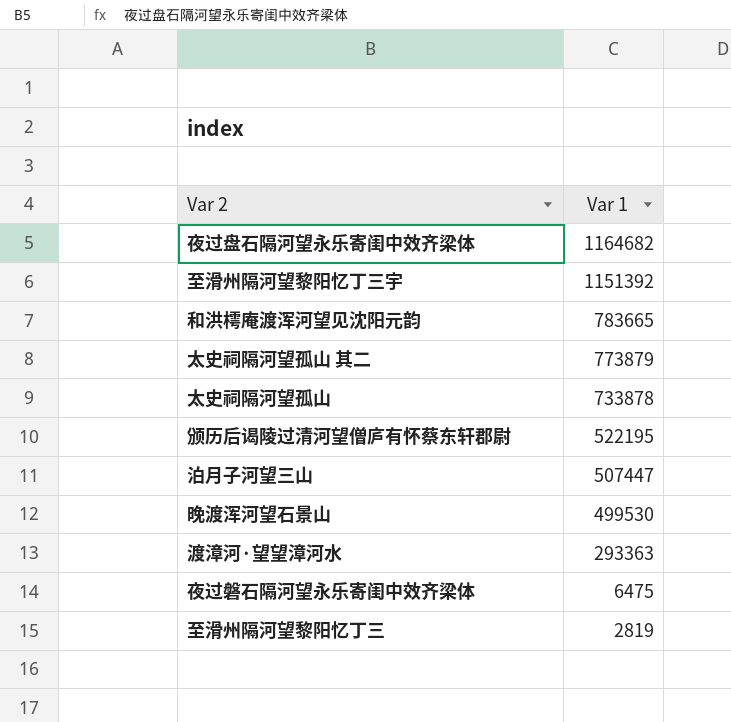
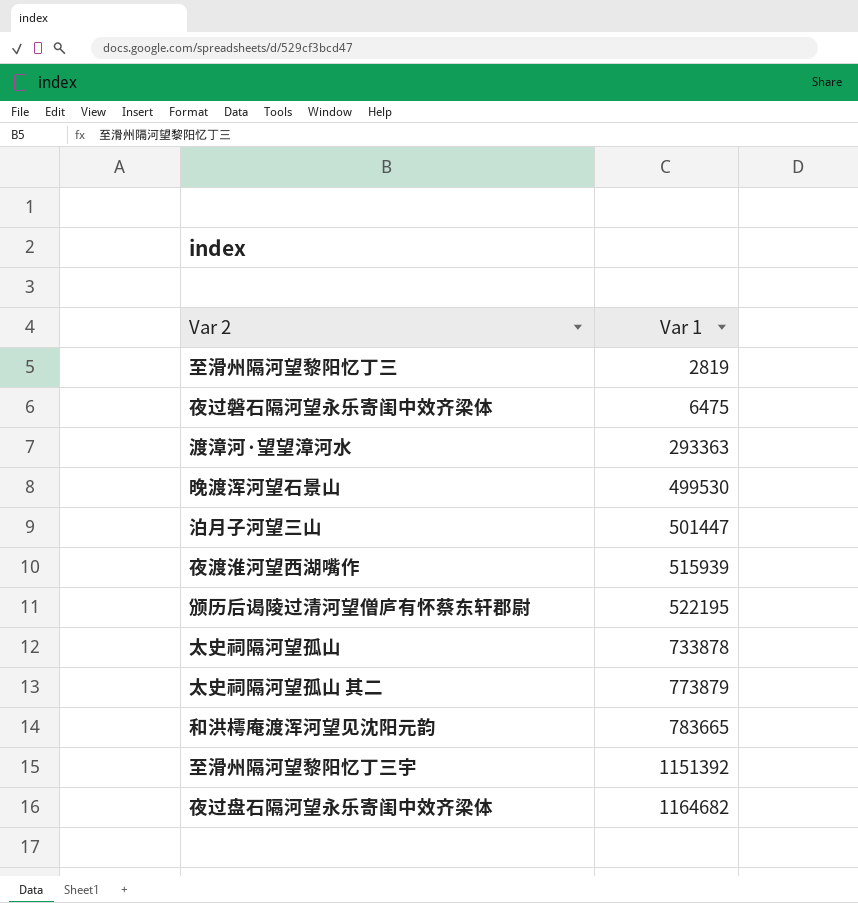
row order: Var 1 descending -> Var 1 ascending
泊月子河望三山 | Var 1: 507447 -> 501447
row 夜渡淮河望西湖嘴作: none -> 515939

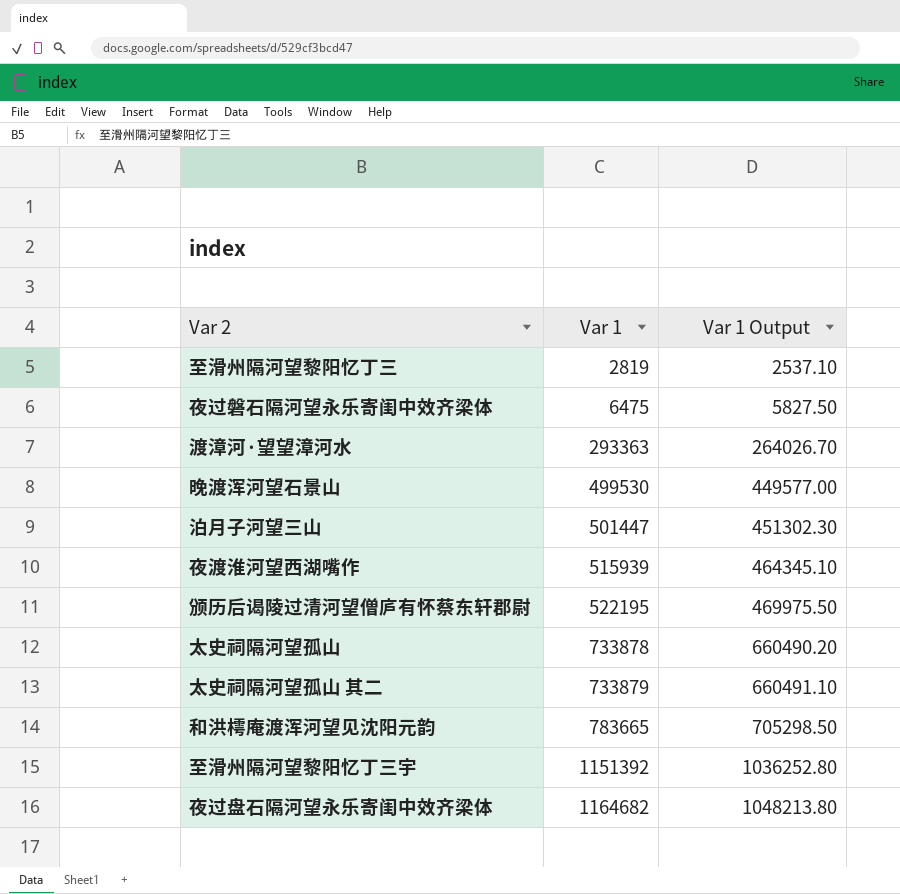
column Var 1 Output | formula: none -> [Var 1] * 0.9
太史祠隔河望孤山 其二 | Var 1: 773879 -> 733879

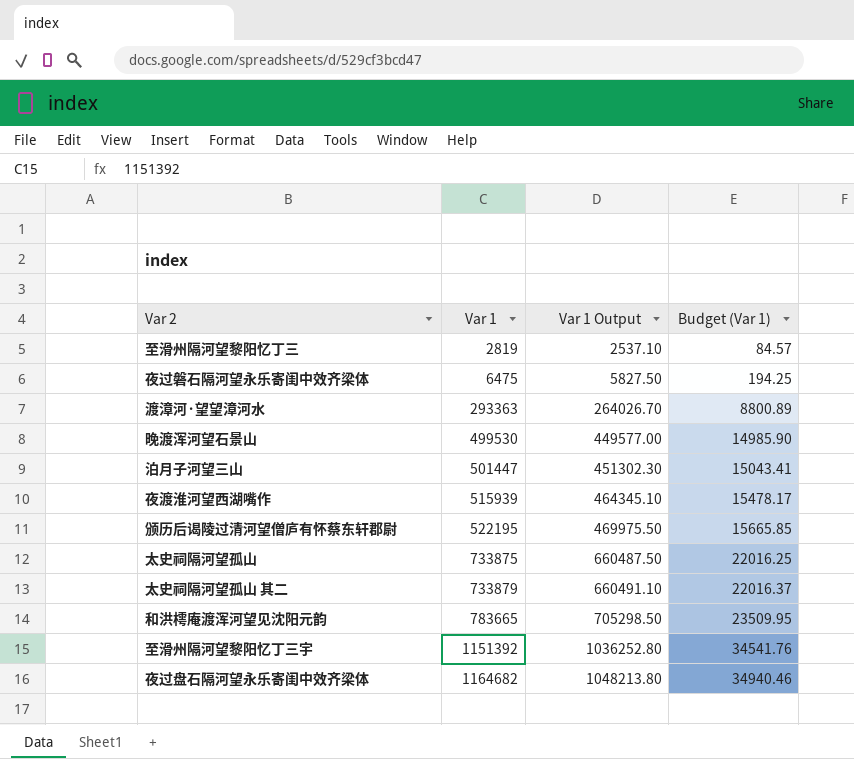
column Budget (Var 1) | formula: none -> [Var 1] * 0.03
太史祠隔河望孤山 | Var 1: 733878 -> 733875
太史祠隔河望孤山 | Var 1 Output: 660490.20 -> 660487.50

